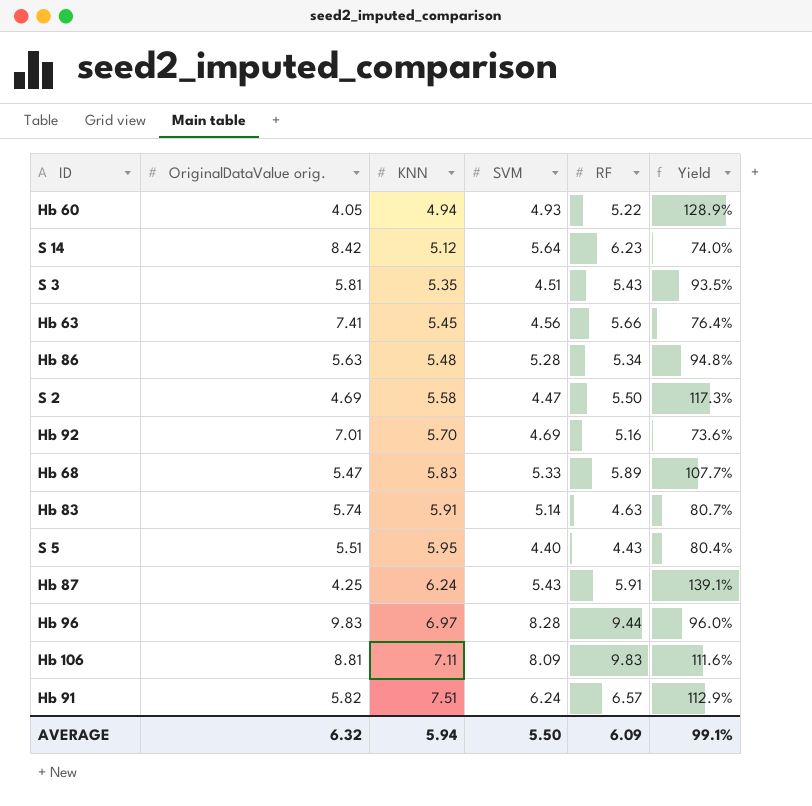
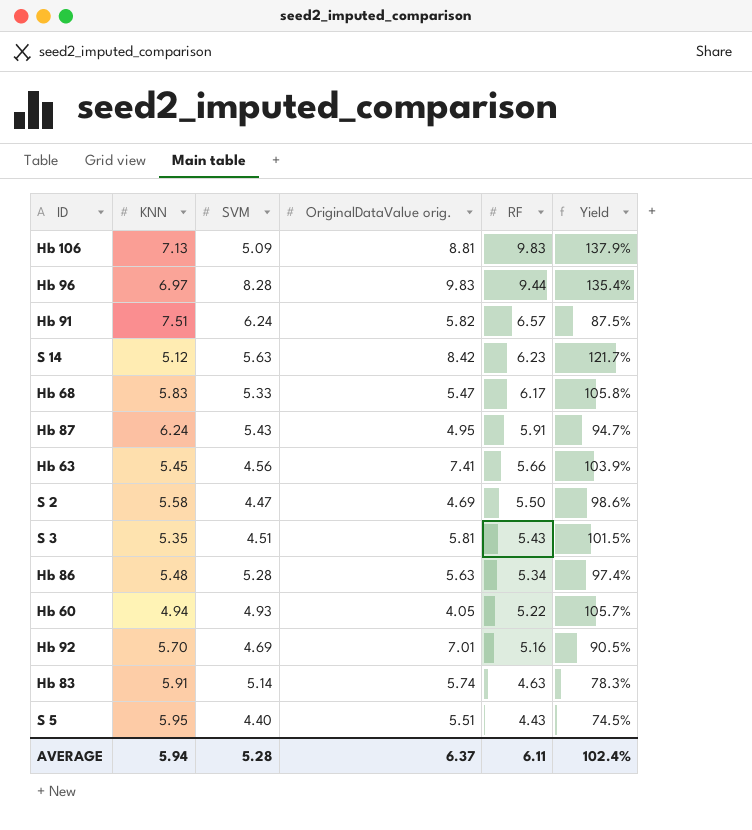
row order: KNN ascending -> RF descending
column OriginalDataValue orig. | position: 2 -> 4
column Yield | formula: [RF] / [OriginalDataValue orig.] -> [RF] / [KNN]
Hb 106 | KNN: 7.11 -> 7.13
Hb 106 | SVM: 8.09 -> 5.09
S 14 | SVM: 5.64 -> 5.63
Hb 68 | RF: 5.89 -> 6.17
Hb 87 | OriginalDataValue orig.: 4.25 -> 4.95
AVERAGE | SVM: 5.50 -> 5.28
AVERAGE | OriginalDataValue orig.: 6.32 -> 6.37
AVERAGE | RF: 6.09 -> 6.11
AVERAGE | Yield: 99.1% -> 102.4%

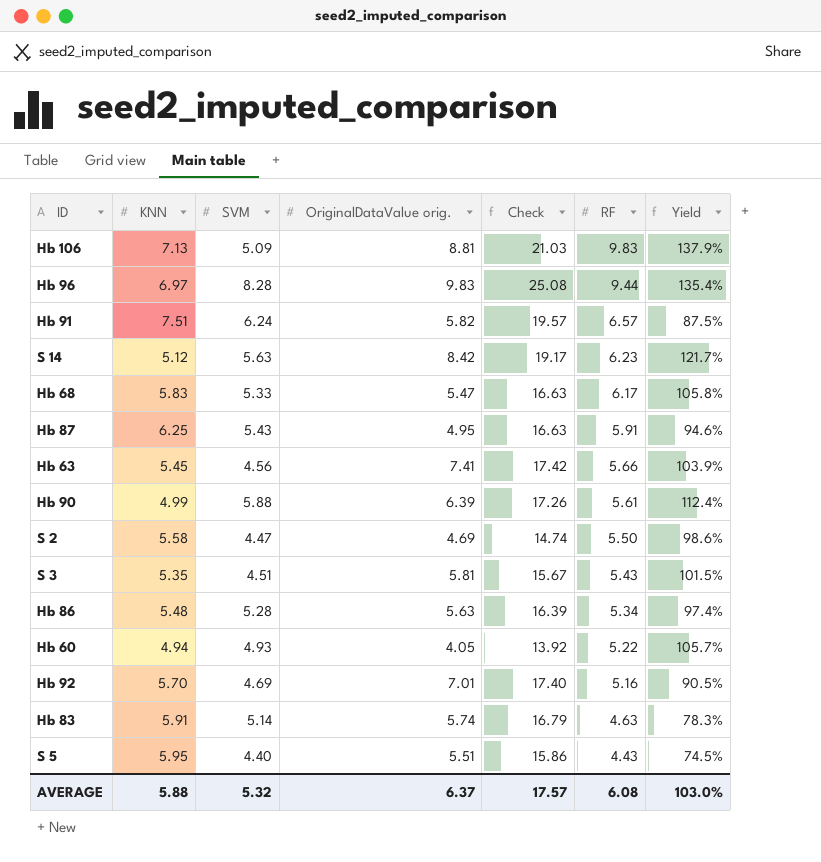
column Check | formula: none -> [KNN] + [SVM] + [OriginalDataValue orig.]
Hb 87 | KNN: 6.24 -> 6.25
Hb 87 | Yield: 94.7% -> 94.6%
row Hb 90: none -> 4.99 | 5.88 | 6.39 | 17.26 | 5.61 | 112.4%
AVERAGE | KNN: 5.94 -> 5.88
AVERAGE | SVM: 5.28 -> 5.32
AVERAGE | RF: 6.11 -> 6.08
AVERAGE | Yield: 102.4% -> 103.0%

